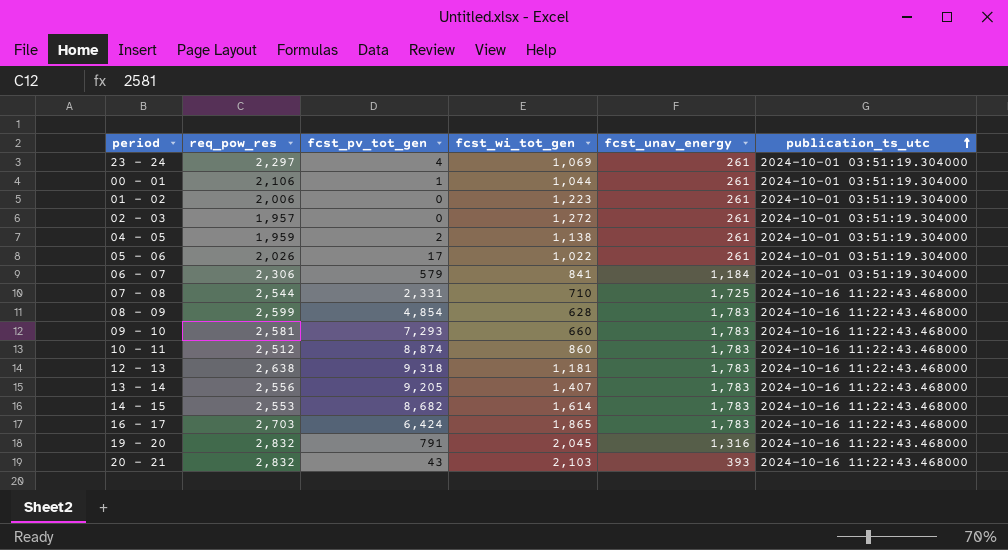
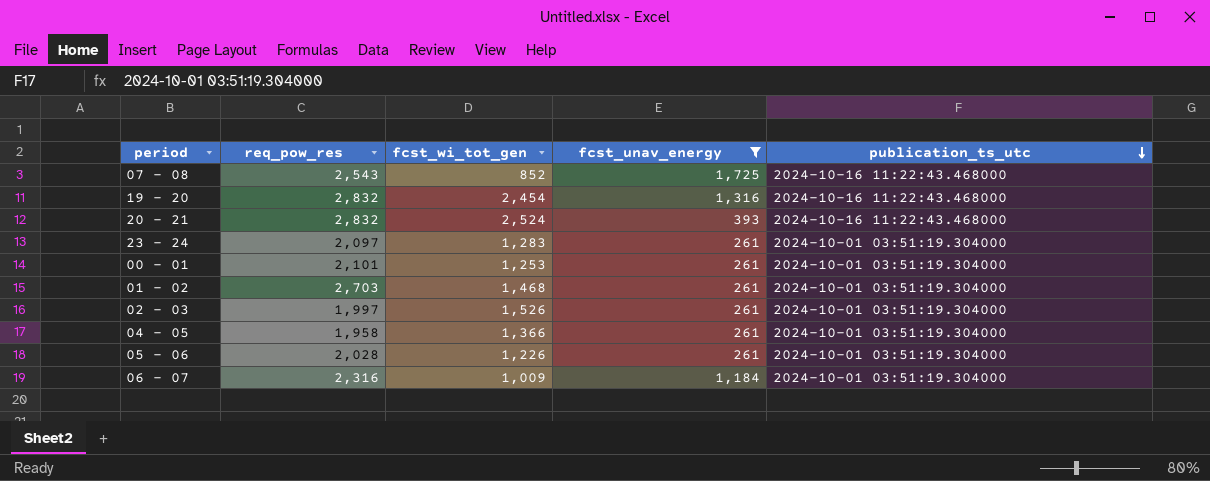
filter: none -> fcst_unav_energy != 1,783
row order: publication_ts_utc ascending -> publication_ts_utc descending
column fcst_pv_tot_gen | position: 3 -> none
07 - 08 | req_pow_res: 2,544 -> 2,543
07 - 08 | fcst_wi_tot_gen: 710 -> 852
19 - 20 | fcst_wi_tot_gen: 2,045 -> 2,454
20 - 21 | fcst_wi_tot_gen: 2,103 -> 2,524
23 - 24 | req_pow_res: 2,297 -> 2,097
23 - 24 | fcst_wi_tot_gen: 1,069 -> 1,283
00 - 01 | req_pow_res: 2,106 -> 2,101
00 - 01 | fcst_wi_tot_gen: 1,044 -> 1,253
01 - 02 | req_pow_res: 2,006 -> 2,703
01 - 02 | fcst_wi_tot_gen: 1,223 -> 1,468
02 - 03 | req_pow_res: 1,957 -> 1,997
02 - 03 | fcst_wi_tot_gen: 1,272 -> 1,526
04 - 05 | req_pow_res: 1,959 -> 1,958
04 - 05 | fcst_wi_tot_gen: 1,138 -> 1,366
05 - 06 | req_pow_res: 2,026 -> 2,028
05 - 06 | fcst_wi_tot_gen: 1,022 -> 1,226
06 - 07 | req_pow_res: 2,306 -> 2,316
06 - 07 | fcst_wi_tot_gen: 841 -> 1,009

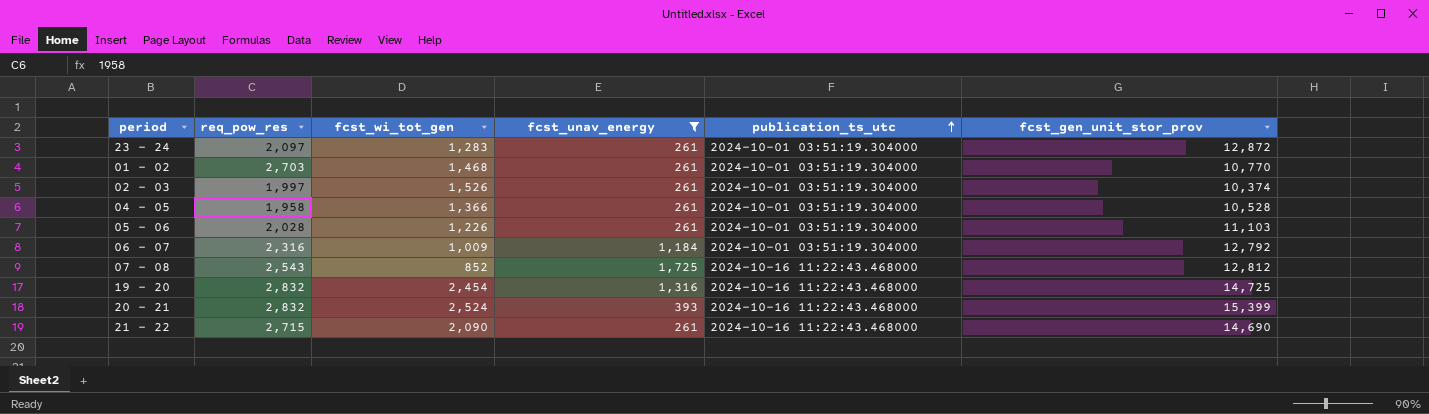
row order: publication_ts_utc descending -> publication_ts_utc ascending
column fcst_gen_unit_stor_prov | position: none -> 6
row 00 - 01: 2,101 | 1,253 | 261 | 2024-10-01 03:51:19.304000 -> none
row 21 - 22: none -> 2,715 | 2,090 | 261 | 2024-10-16 11:22:43.468000 | 14,690

